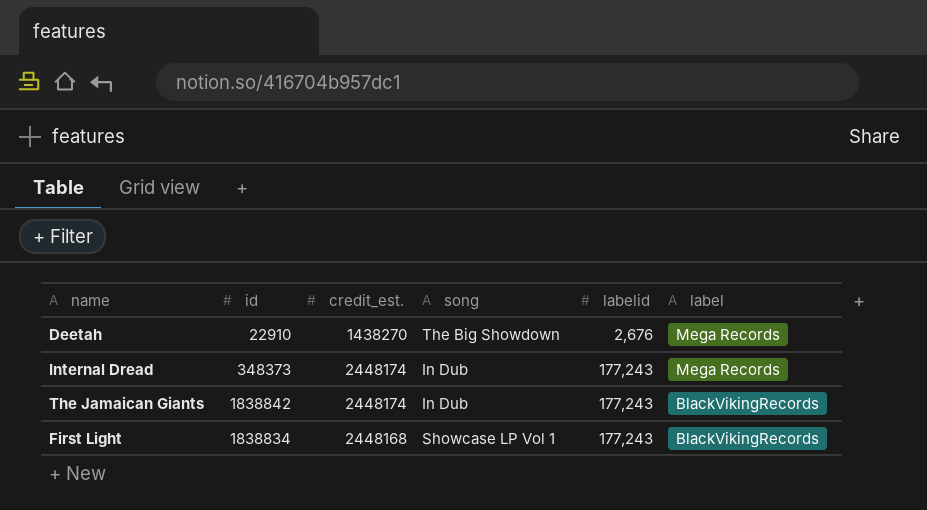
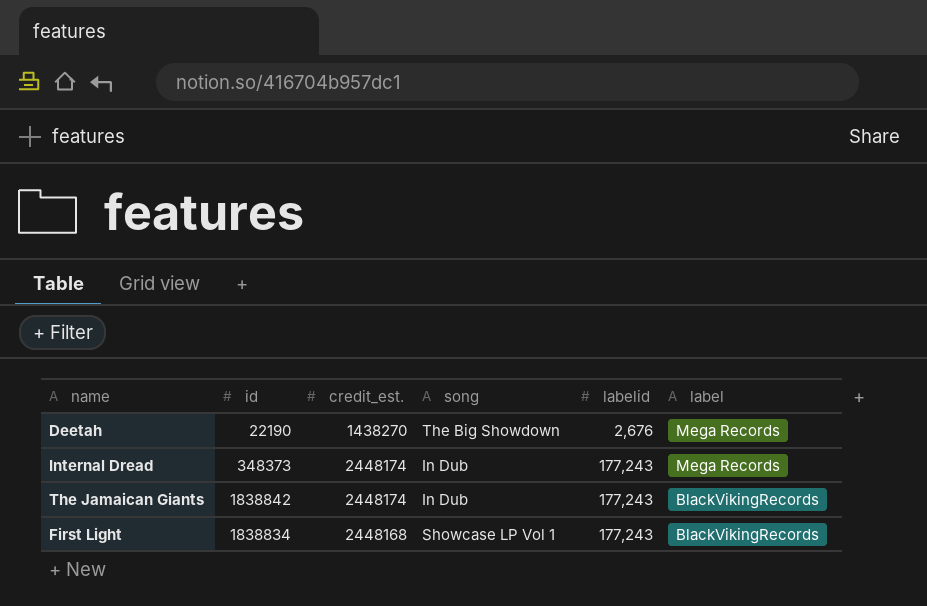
Deetah | id: 22910 -> 22190

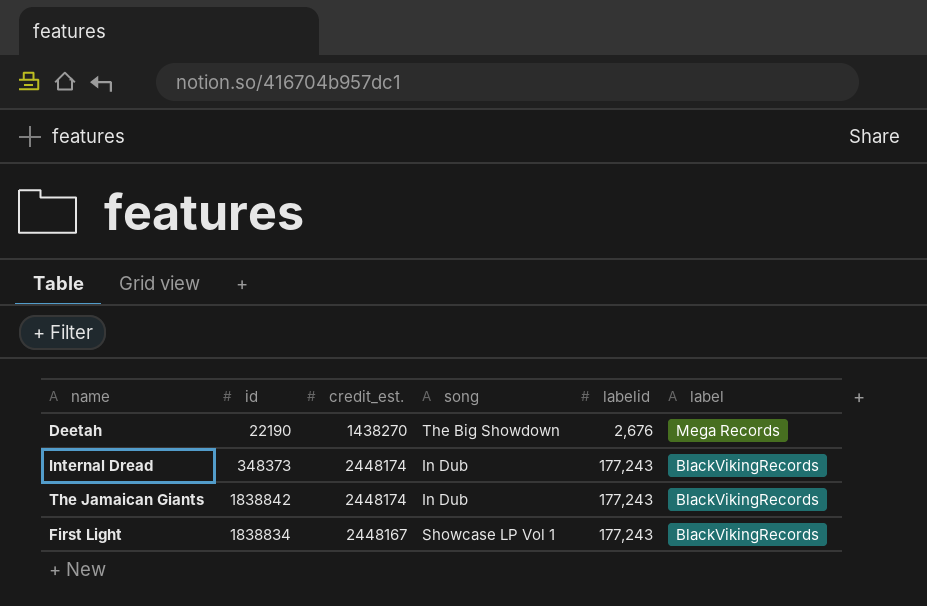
Internal Dread | label: Mega Records -> BlackVikingRecords
First Light | credit_est.: 2448168 -> 2448167

